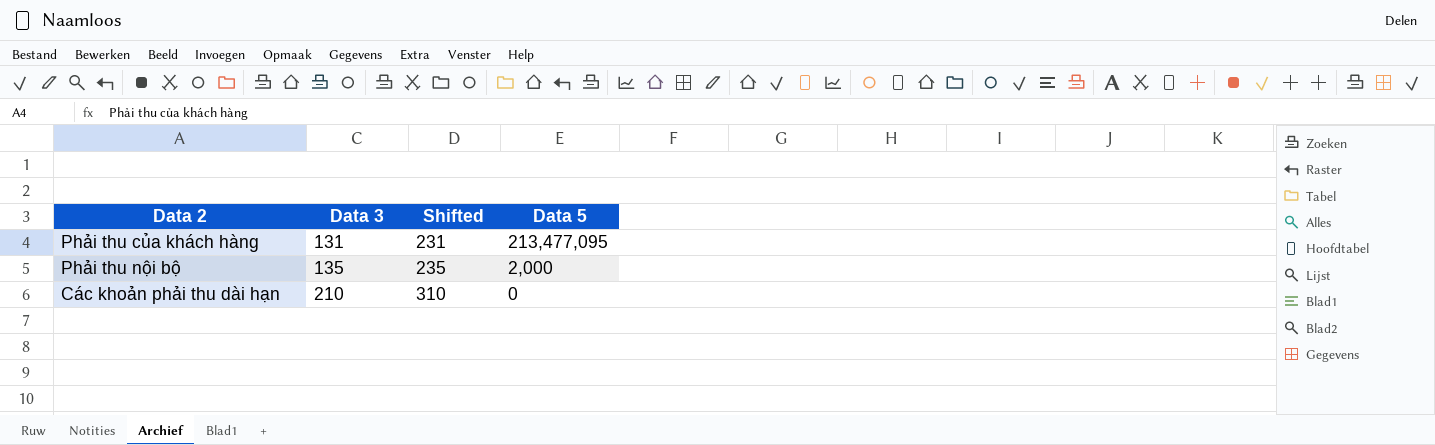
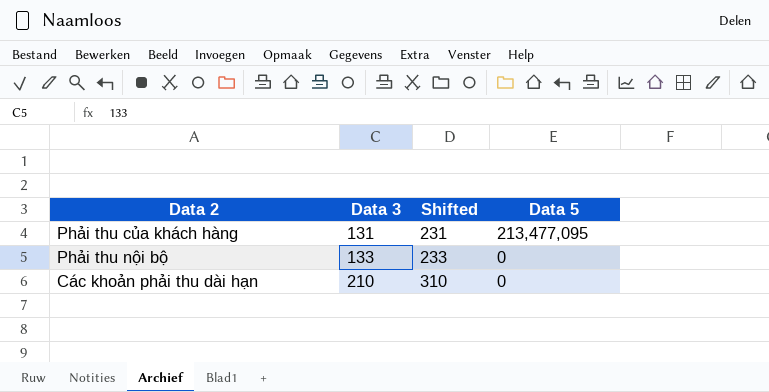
Phải thu nội bộ | Data 3: 135 -> 133
Phải thu nội bộ | Shifted: 235 -> 233
Phải thu nội bộ | Data 5: 2,000 -> 0

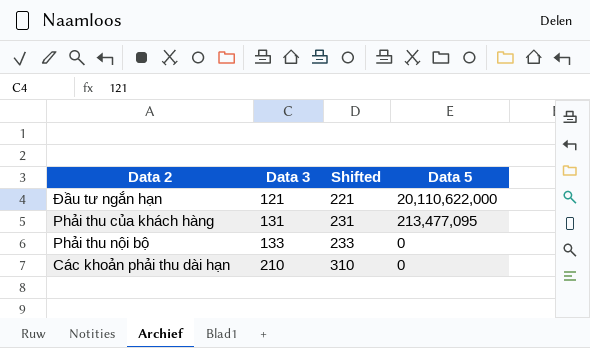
row Đầu tư ngắn hạn: none -> 121 | 221 | 20,110,622,000

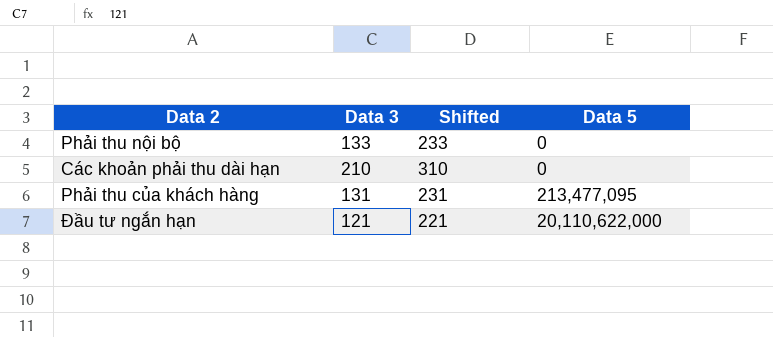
row order: Data 3 ascending -> Data 5 ascending

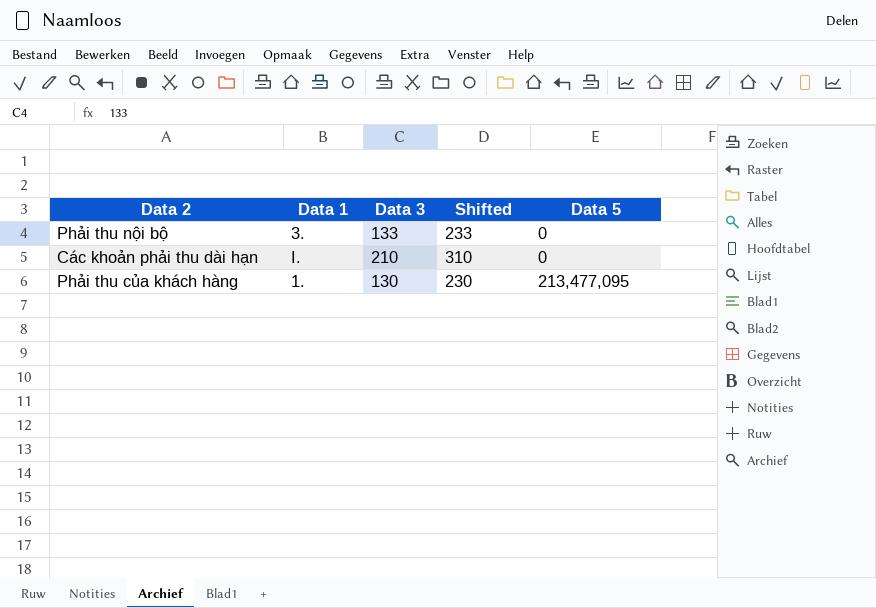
column Data 1 | position: none -> 2
row Đầu tư ngắn hạn: 121 | 221 | 20,110,622,000 -> none
Phải thu của khách hàng | Data 3: 131 -> 130
Phải thu của khách hàng | Shifted: 231 -> 230

